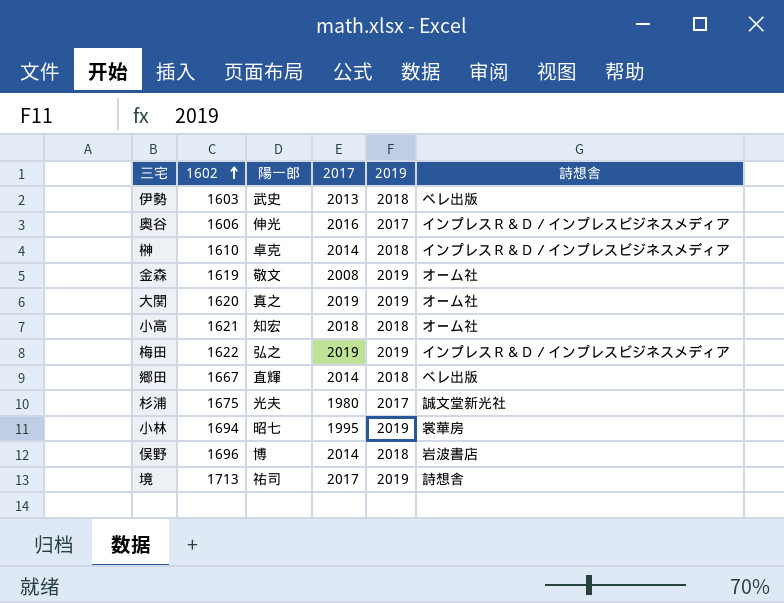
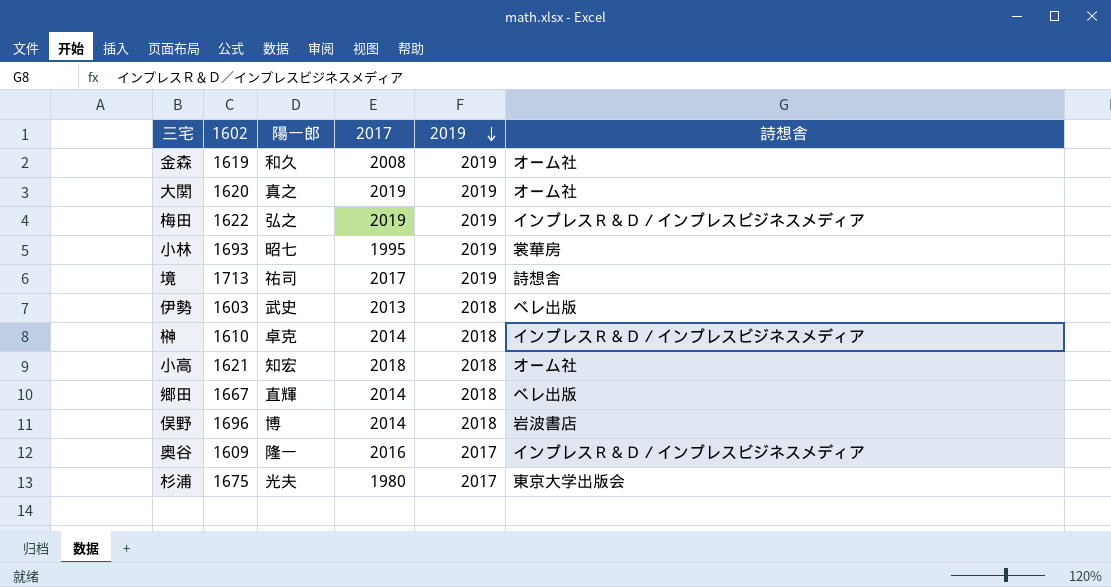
row order: 1602 ascending -> 2019 descending
金森 | 陽一郎: 敬文 -> 和久
小林 | 1602: 1694 -> 1693
奥谷 | 1602: 1606 -> 1609
奥谷 | 陽一郎: 伸光 -> 隆一
杉浦 | 詩想舎: 誠文堂新光社 -> 東京大学出版会

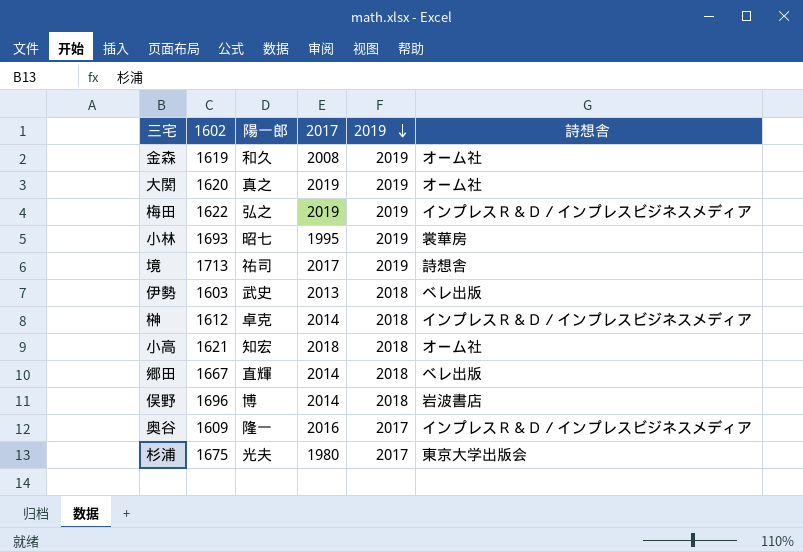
榊 | 1602: 1610 -> 1612

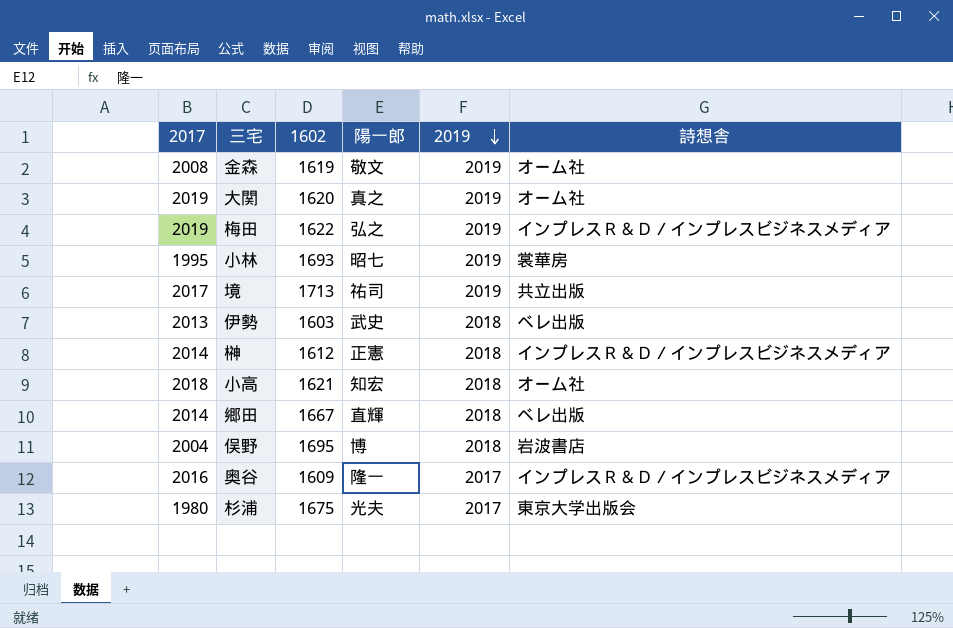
column 2017 | position: 4 -> 1
金森 | 陽一郎: 和久 -> 敬文
境 | 詩想舎: 詩想舎 -> 共立出版
榊 | 陽一郎: 卓克 -> 正憲
俣野 | 2017: 2014 -> 2004
俣野 | 1602: 1696 -> 1695

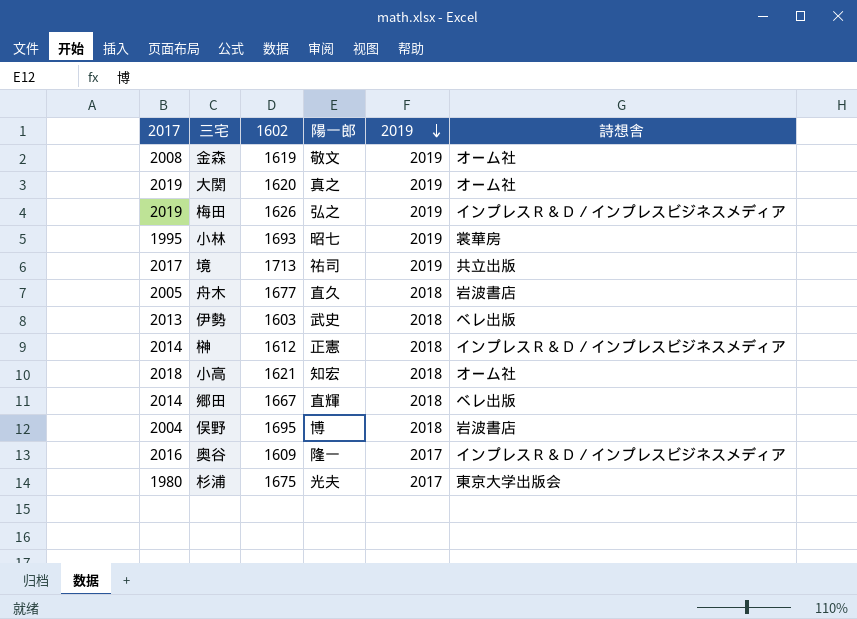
梅田 | 1602: 1622 -> 1626
row 舟木: none -> 2005 | 1677 | 直久 | 2018 | 岩波書店

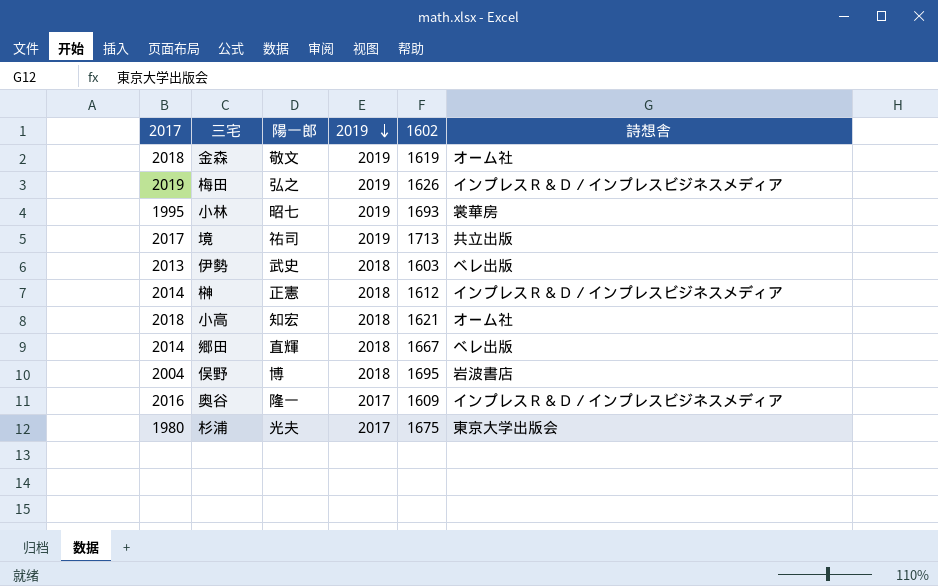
column 1602 | position: 3 -> 5
row 大関: 2019 | 1620 | 真之 | 2019 | オーム社 -> none
row 舟木: 2005 | 1677 | 直久 | 2018 | 岩波書店 -> none
金森 | 2017: 2008 -> 2018

